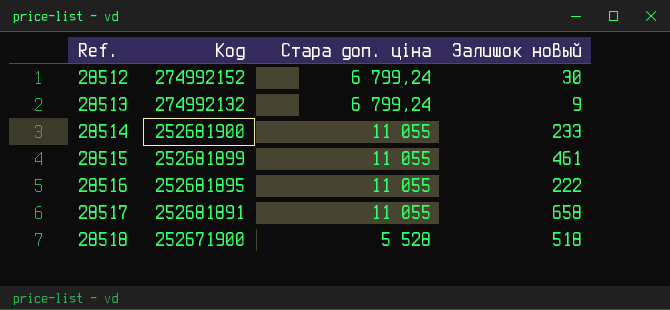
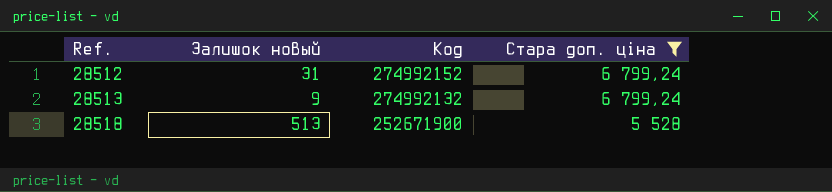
filter: none -> Стара доп. ціна != 11 055
column Залишок новый | position: 4 -> 2
28512 | Залишок новый: 30 -> 31
28518 | Залишок новый: 518 -> 513

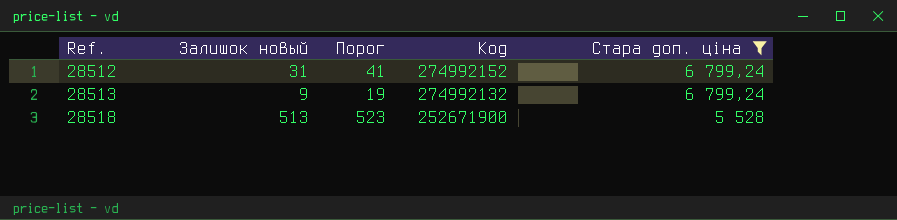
column Порог | formula: none -> [Залишок новый] + 10

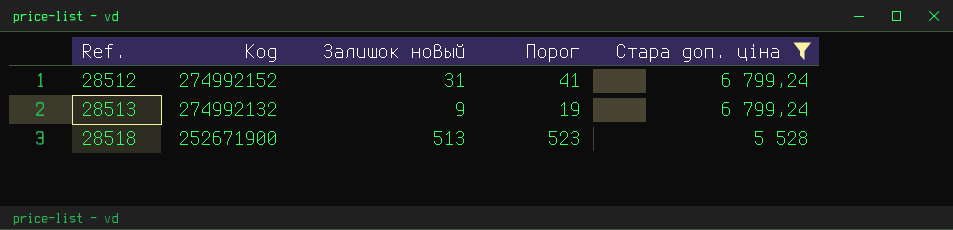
column Код | position: 4 -> 2

